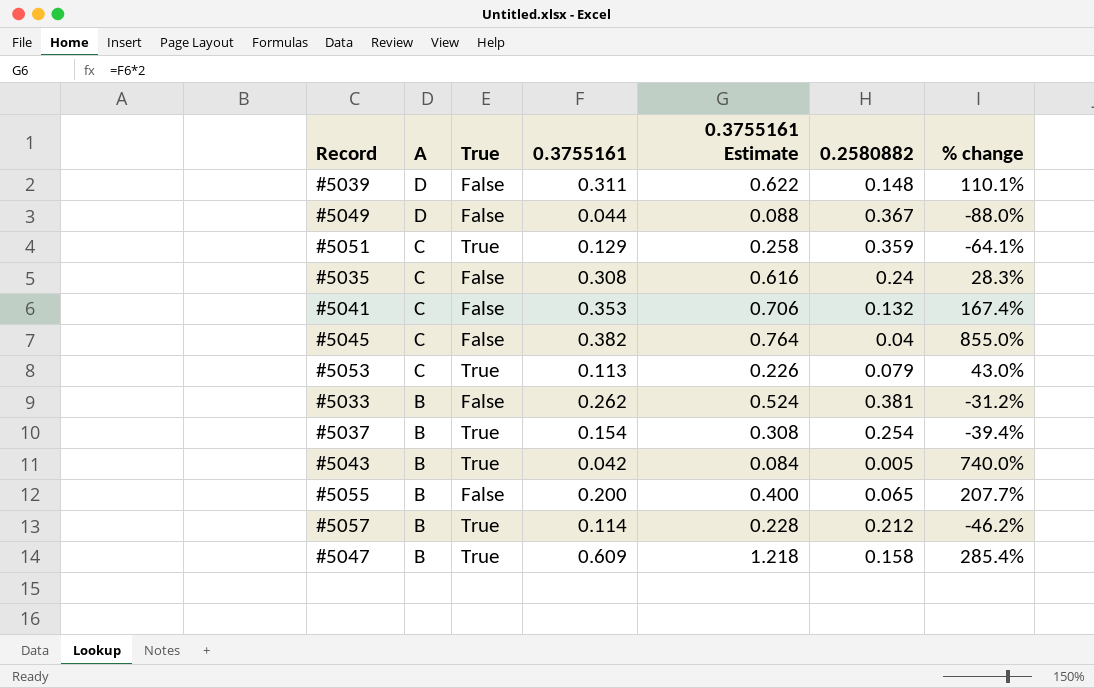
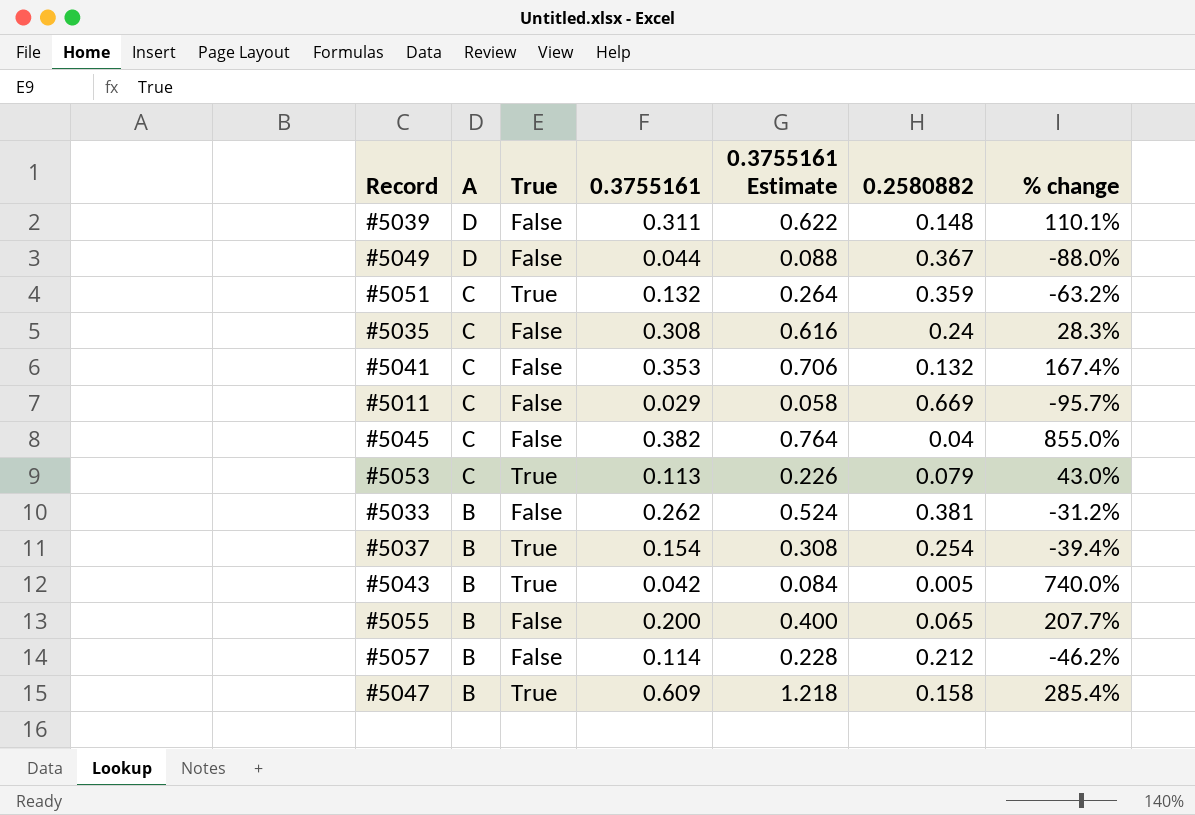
#5051 | 0.3755161: 0.129 -> 0.132
#5051 | 0.3755161 Estimate: 0.258 -> 0.264
#5051 | % change: -64.1% -> -63.2%
row #5011: none -> C | False | 0.029 | 0.058 | 0.669 | -95.7%
#5057 | True: True -> False

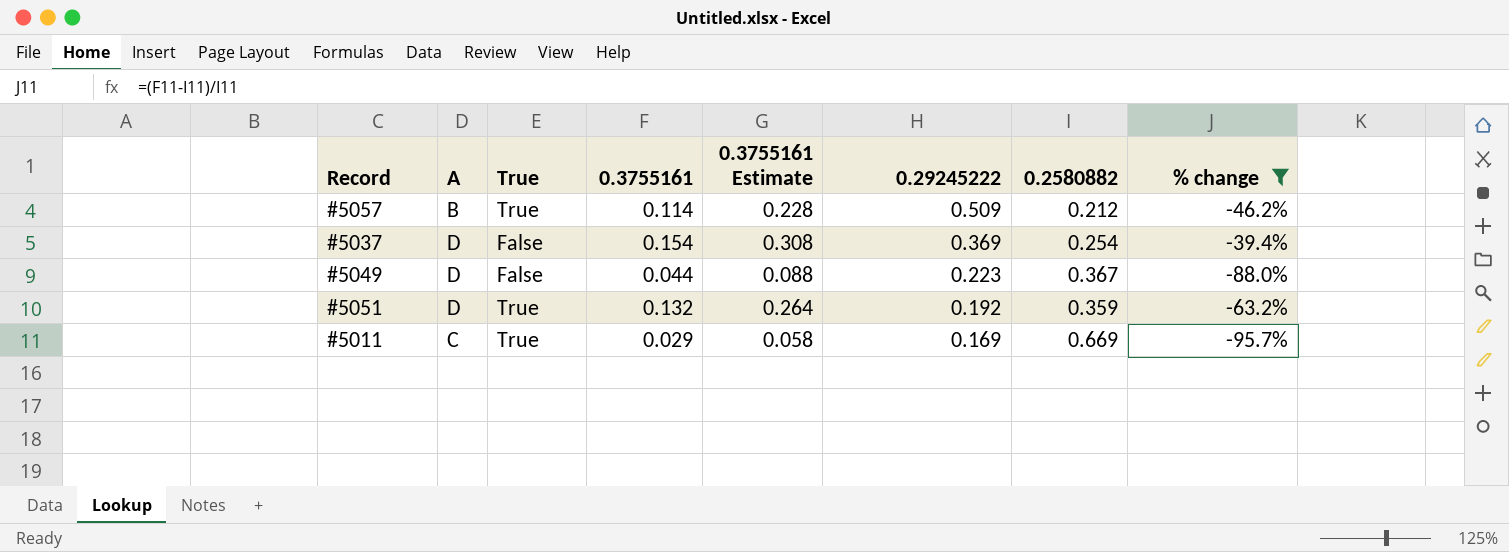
filter: none -> % change <= -39.4%
row order: A descending -> 0.29245222 descending
column 0.29245222 | position: none -> 6
#5057 | True: False -> True
#5037 | A: B -> D
#5037 | True: True -> False
#5051 | A: C -> D
#5011 | True: False -> True

